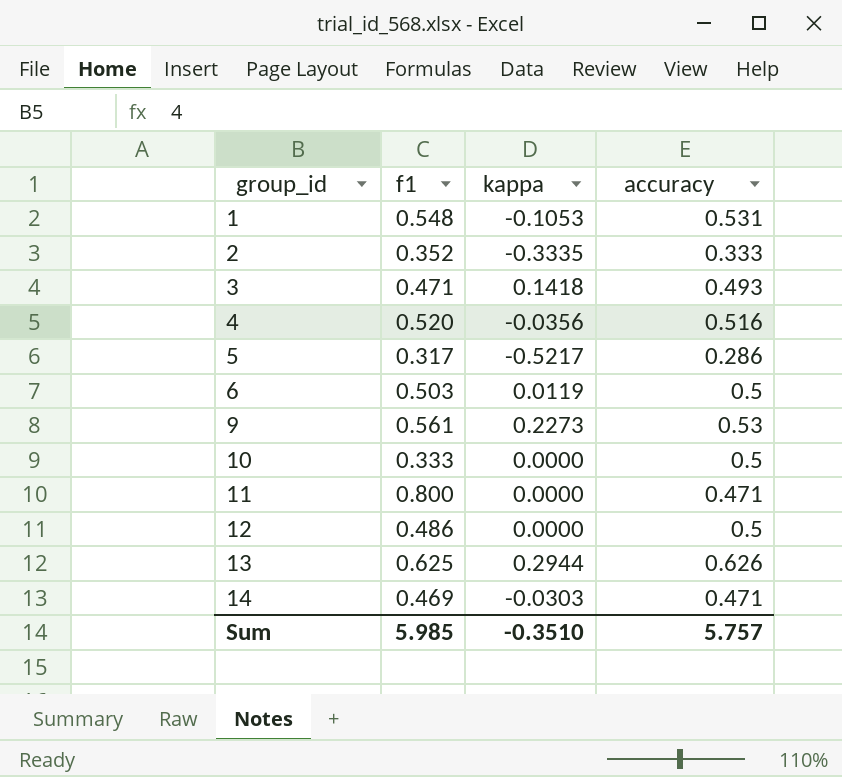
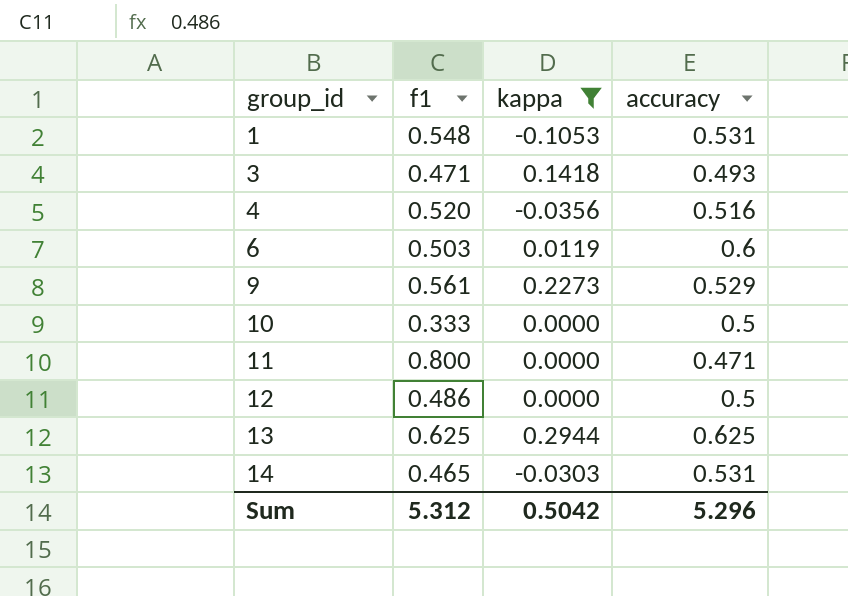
filter: none -> kappa >= -0.1053
6 | accuracy: 0.5 -> 0.6
9 | accuracy: 0.53 -> 0.529
13 | accuracy: 0.626 -> 0.625
14 | f1: 0.469 -> 0.465
14 | accuracy: 0.471 -> 0.531
Sum | f1: 5.985 -> 5.312
Sum | kappa: -0.3510 -> 0.5042
Sum | accuracy: 5.757 -> 5.296

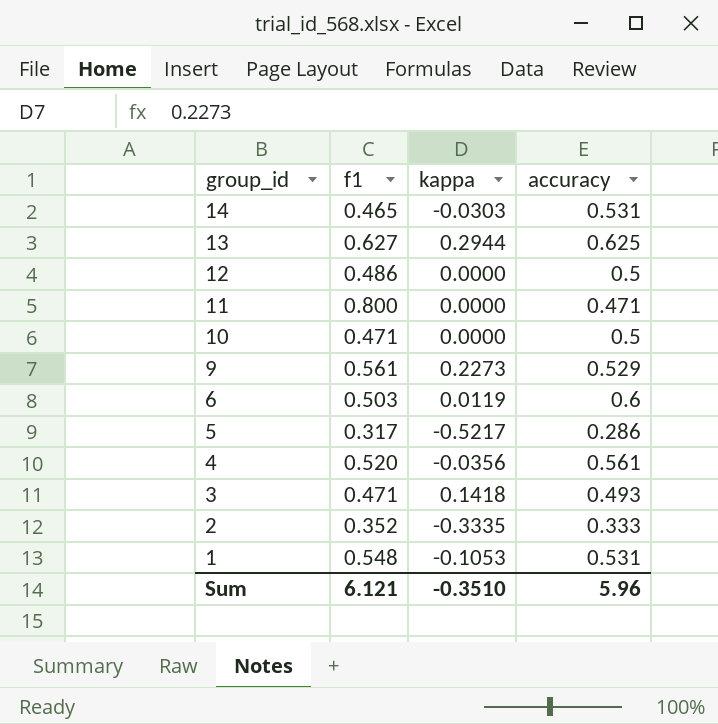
filter: kappa >= -0.1053 -> none
row order: group_id ascending -> group_id descending
13 | f1: 0.625 -> 0.627
10 | f1: 0.333 -> 0.471
4 | accuracy: 0.516 -> 0.561
Sum | f1: 5.312 -> 6.121
Sum | kappa: 0.5042 -> -0.3510
Sum | accuracy: 5.296 -> 5.96

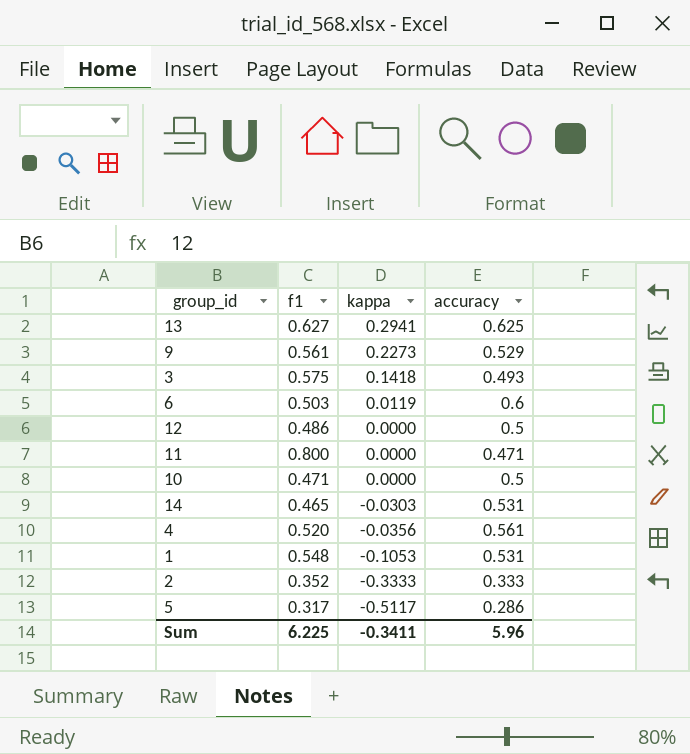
row order: group_id descending -> kappa descending
13 | kappa: 0.2944 -> 0.2941
3 | f1: 0.471 -> 0.575
2 | kappa: -0.3335 -> -0.3333
5 | kappa: -0.5217 -> -0.5117
Sum | f1: 6.121 -> 6.225
Sum | kappa: -0.3510 -> -0.3411

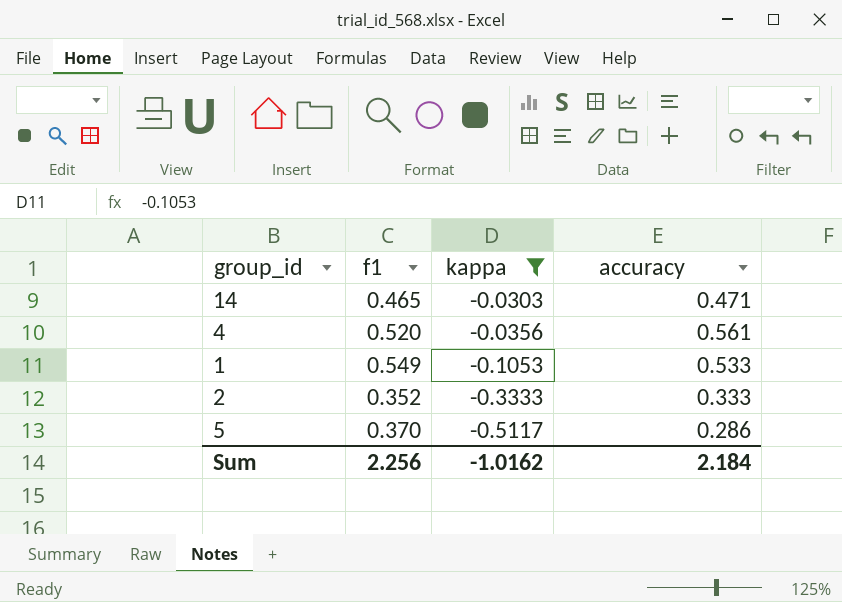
filter: none -> kappa <= -0.0303
14 | accuracy: 0.531 -> 0.471
1 | f1: 0.548 -> 0.549
1 | accuracy: 0.531 -> 0.533
5 | f1: 0.317 -> 0.370
Sum | f1: 6.225 -> 2.256
Sum | kappa: -0.3411 -> -1.0162
Sum | accuracy: 5.96 -> 2.184

